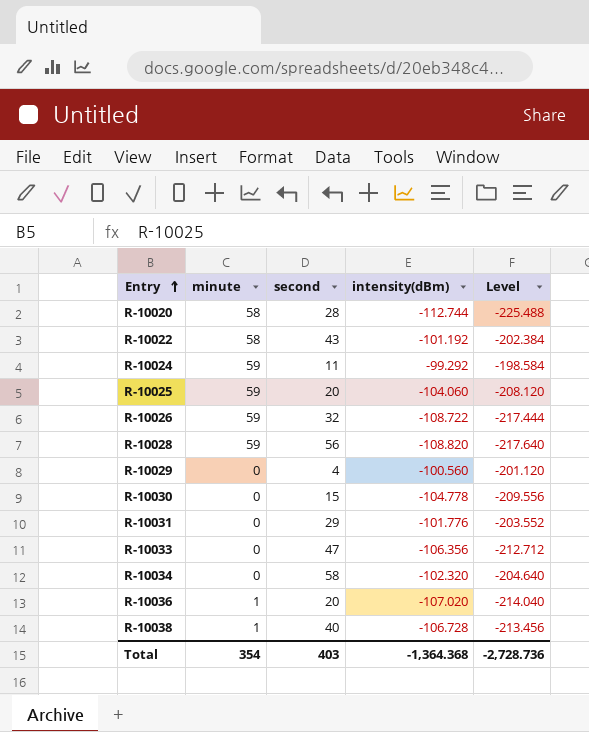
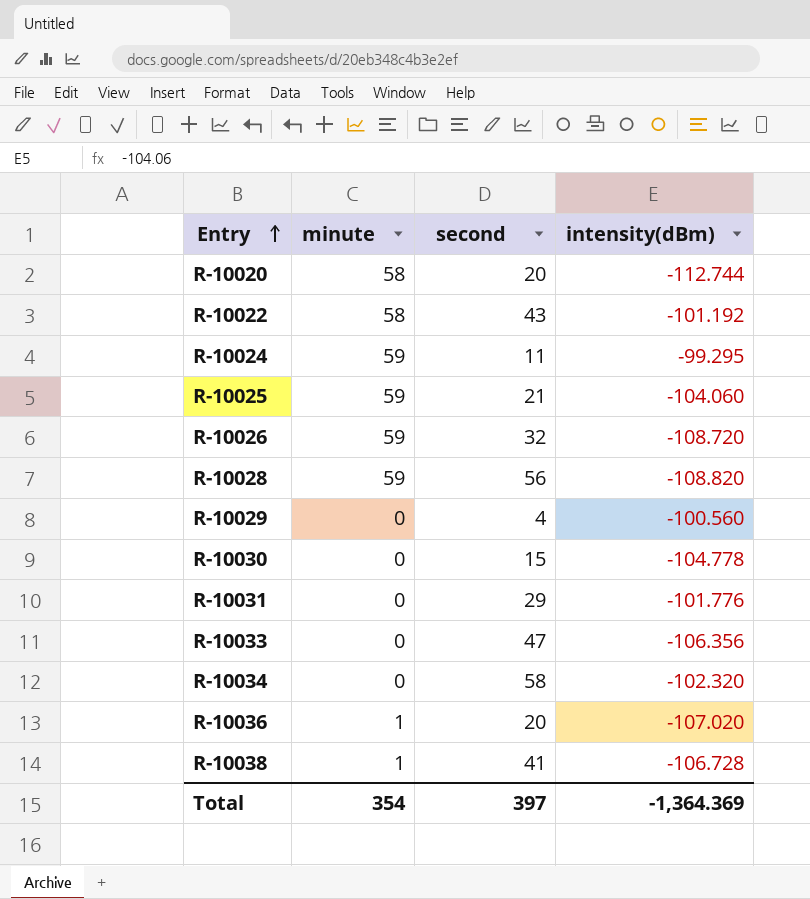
column Level | formula: [intensity(dBm)] * 2 -> none
R-10020 | second: 28 -> 20
R-10024 | intensity(dBm): -99.292 -> -99.295
R-10025 | second: 20 -> 21
R-10026 | intensity(dBm): -108.722 -> -108.720
R-10038 | second: 40 -> 41
Total | second: 403 -> 397
Total | intensity(dBm): -1,364.368 -> -1,364.369

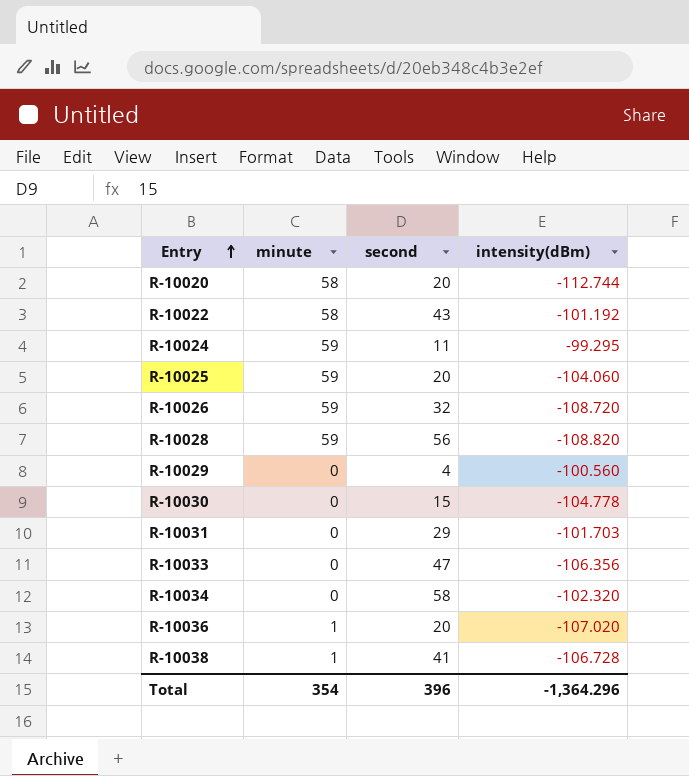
R-10025 | second: 21 -> 20
R-10031 | intensity(dBm): -101.776 -> -101.703
Total | second: 397 -> 396
Total | intensity(dBm): -1,364.369 -> -1,364.296

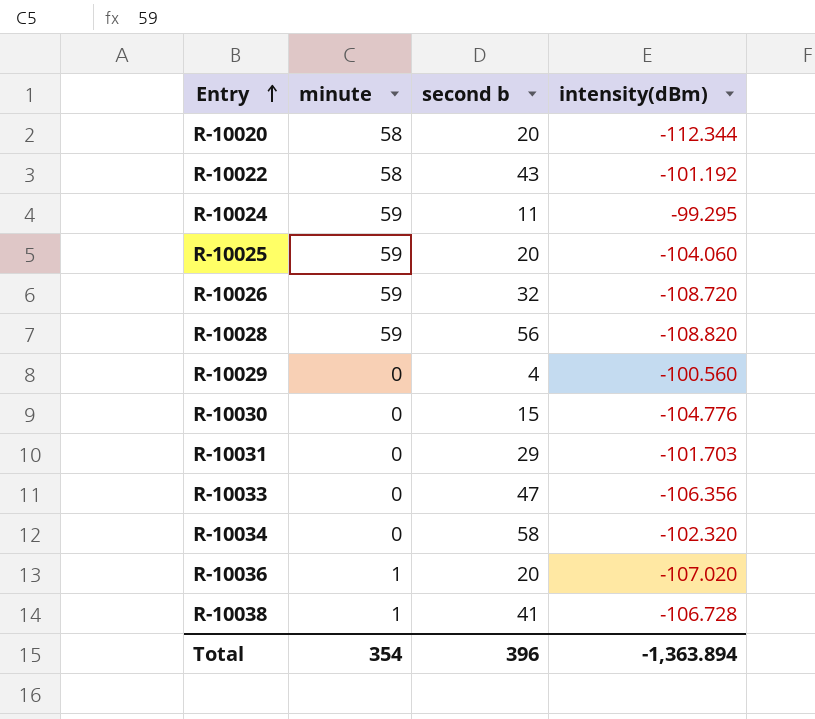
column name: second -> second b
R-10020 | intensity(dBm): -112.744 -> -112.344
R-10030 | intensity(dBm): -104.778 -> -104.776
Total | intensity(dBm): -1,364.296 -> -1,363.894

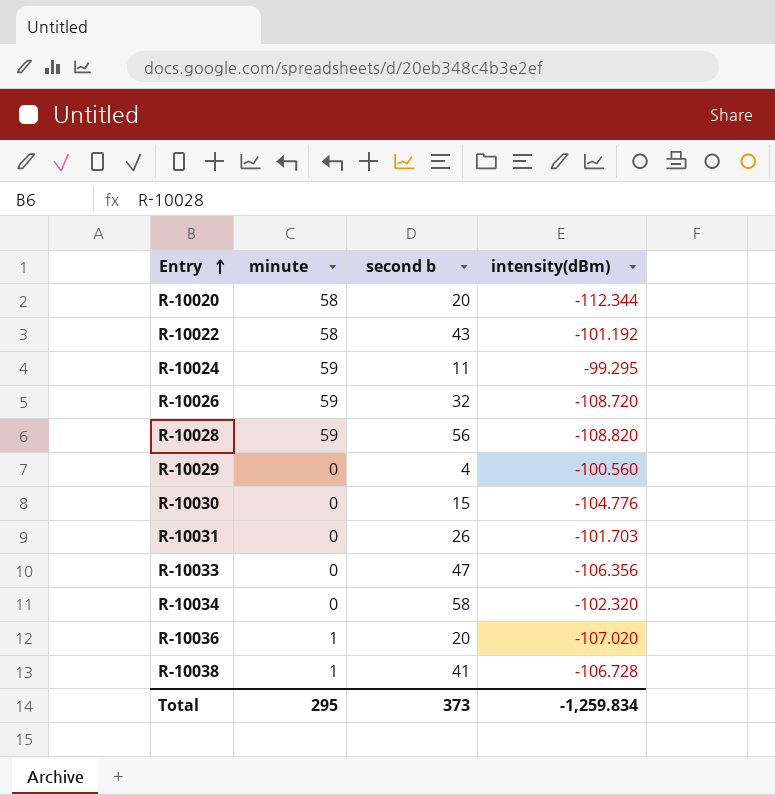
row R-10025: 59 | 20 | -104.060 -> none
R-10031 | second b: 29 -> 26
Total | minute: 354 -> 295
Total | second b: 396 -> 373
Total | intensity(dBm): -1,363.894 -> -1,259.834

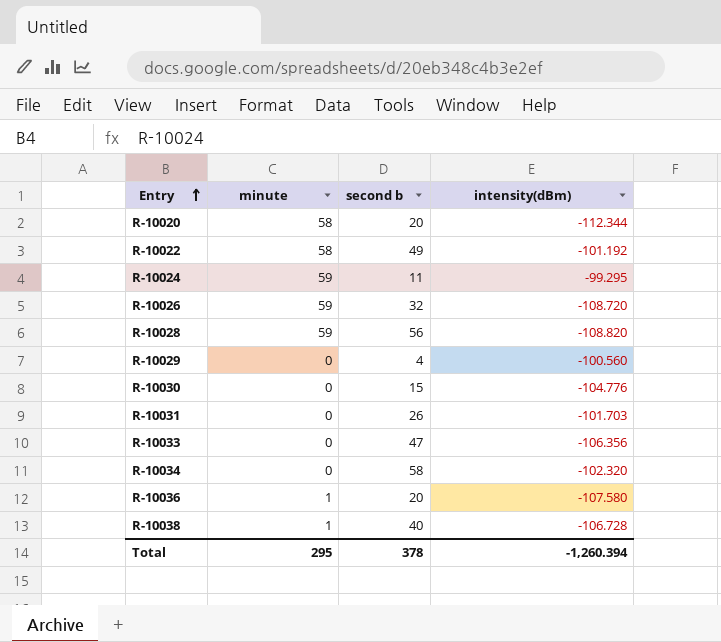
R-10022 | second b: 43 -> 49
R-10036 | intensity(dBm): -107.020 -> -107.580
R-10038 | second b: 41 -> 40
Total | second b: 373 -> 378
Total | intensity(dBm): -1,259.834 -> -1,260.394

